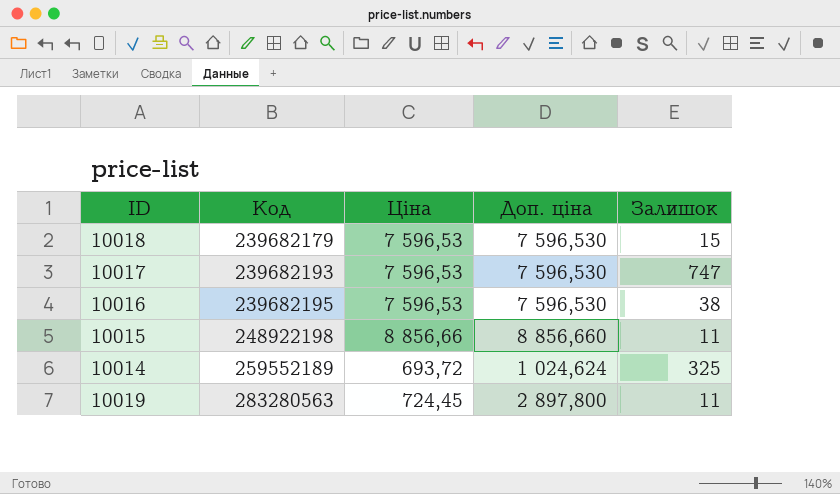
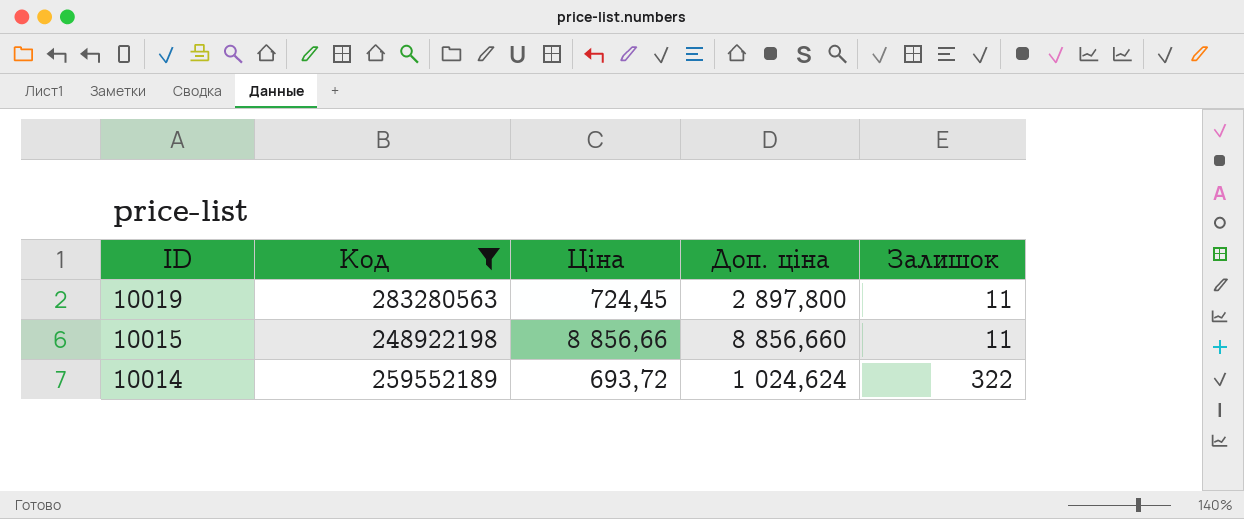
filter: none -> Код >= 248922198
row order: Код ascending -> ID descending
10014 | Залишок: 325 -> 322

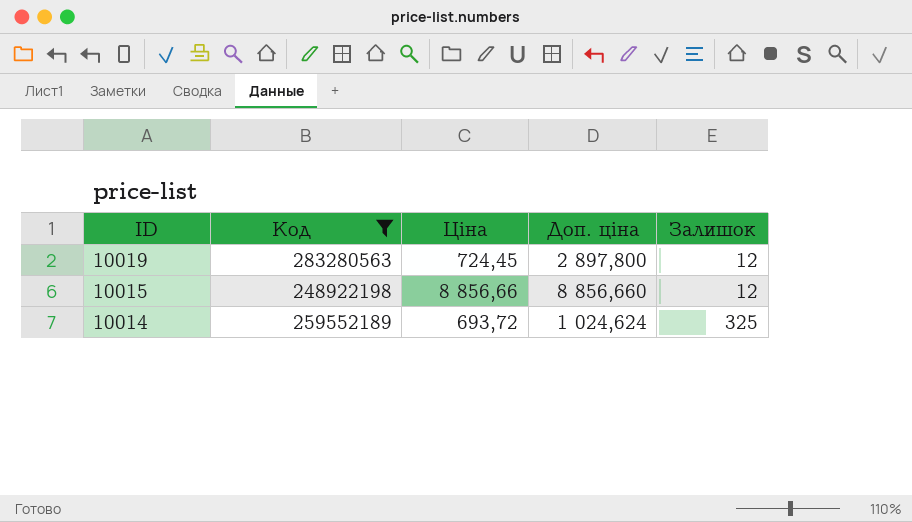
10019 | Залишок: 11 -> 12
10015 | Залишок: 11 -> 12
10014 | Залишок: 322 -> 325

